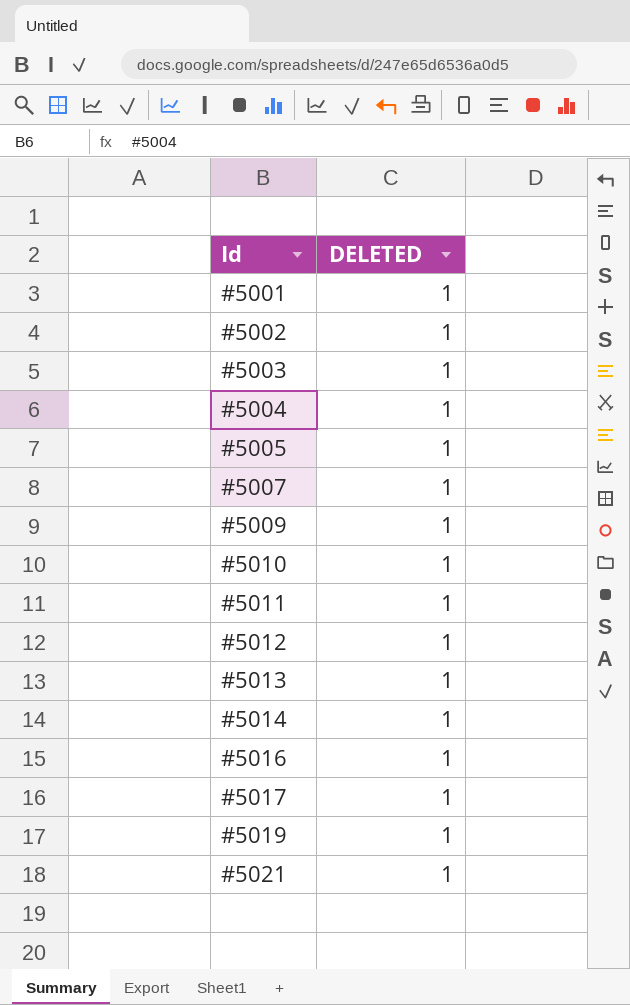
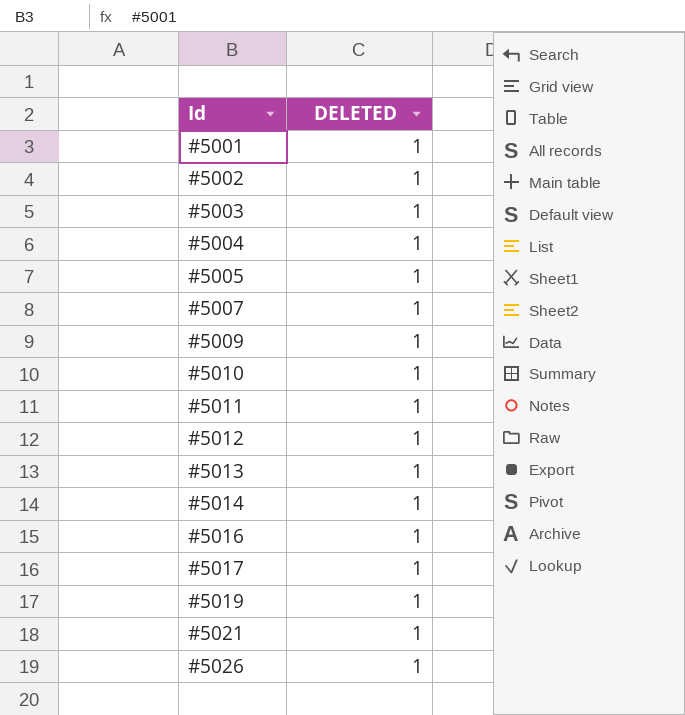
row #5026: none -> 1

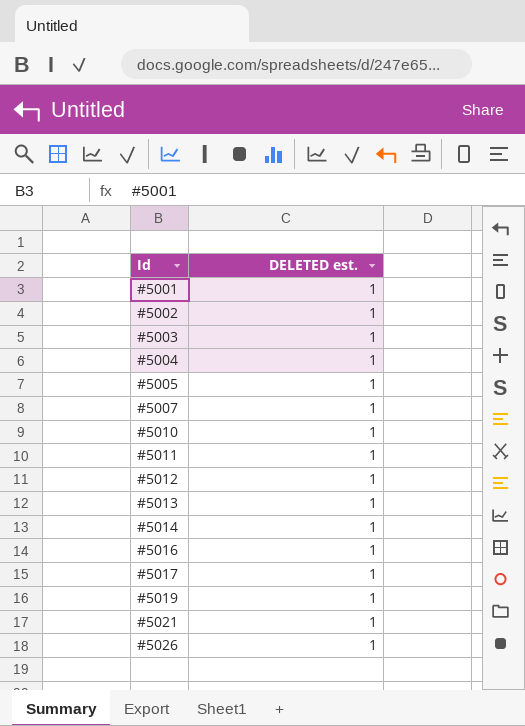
column name: DELETED -> DELETED est.
row #5009: 1 -> none

